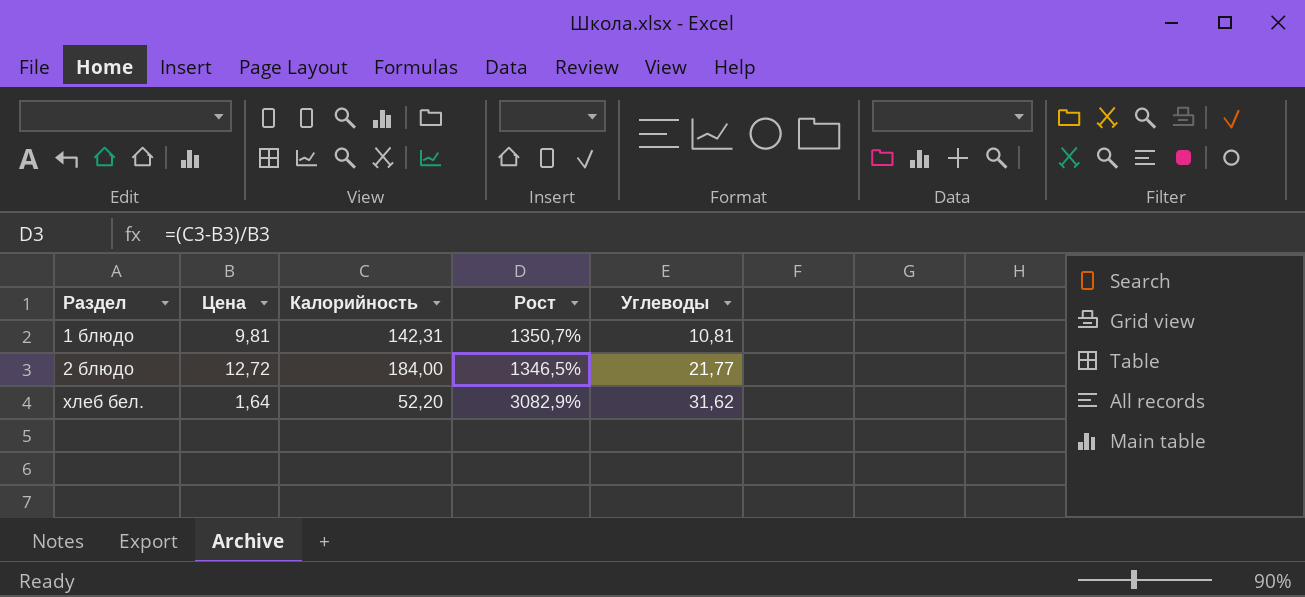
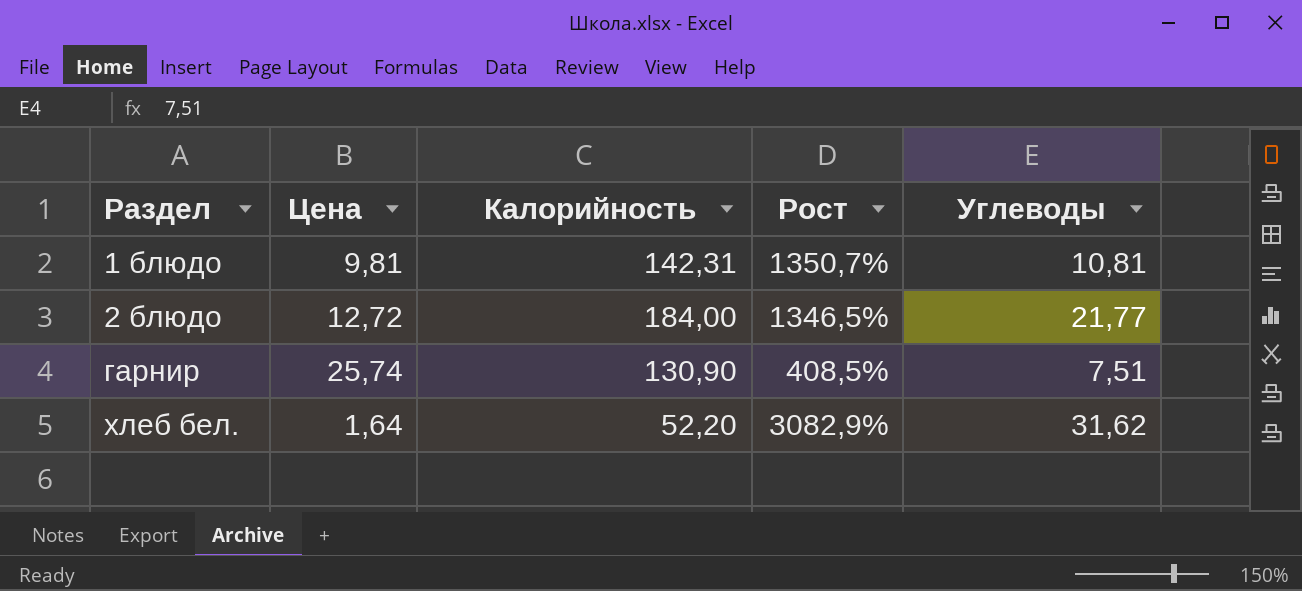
row гарнир: none -> 25,74 | 130,90 | 408,5% | 7,51

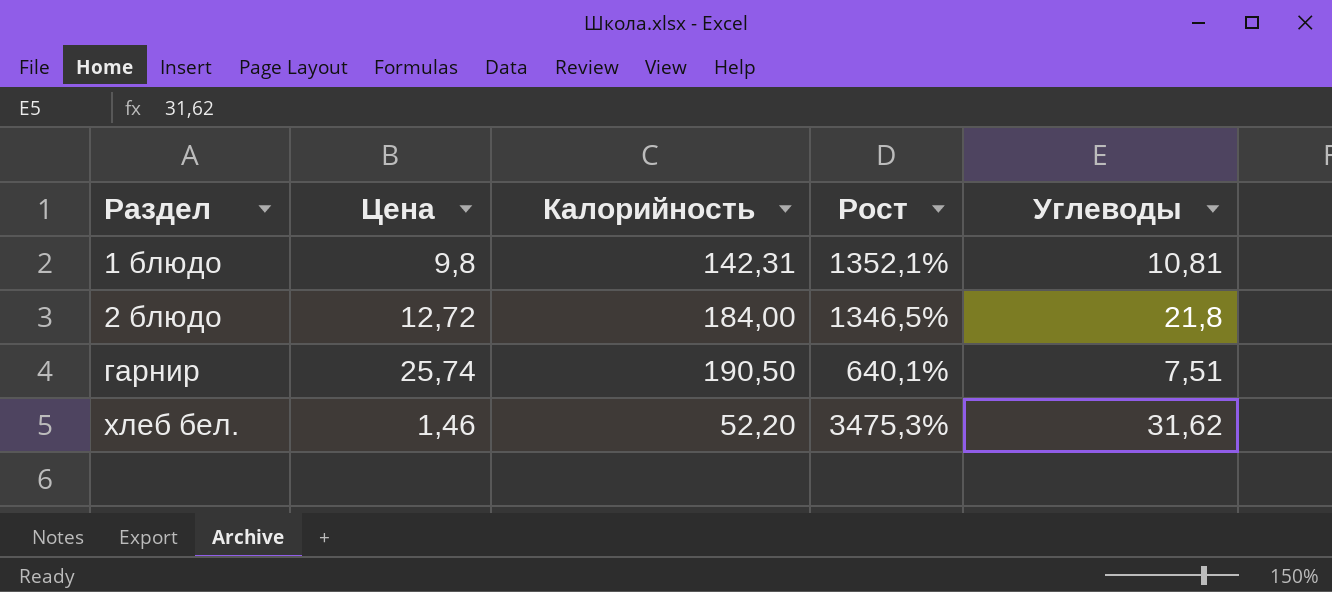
1 блюдо | Цена: 9,81 -> 9,8
1 блюдо | Рост: 1350,7% -> 1352,1%
2 блюдо | Углеводы: 21,77 -> 21,8
гарнир | Калорийность: 130,90 -> 190,50
гарнир | Рост: 408,5% -> 640,1%
хлеб бел. | Цена: 1,64 -> 1,46
хлеб бел. | Рост: 3082,9% -> 3475,3%

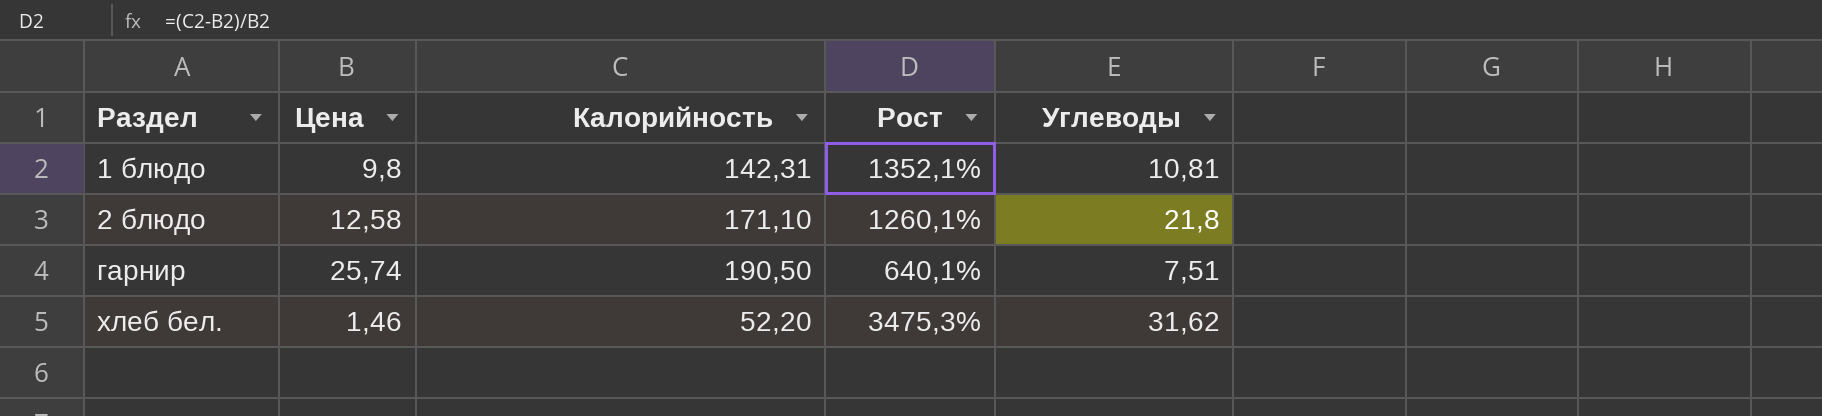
2 блюдо | Цена: 12,72 -> 12,58
2 блюдо | Калорийность: 184,00 -> 171,10
2 блюдо | Рост: 1346,5% -> 1260,1%

